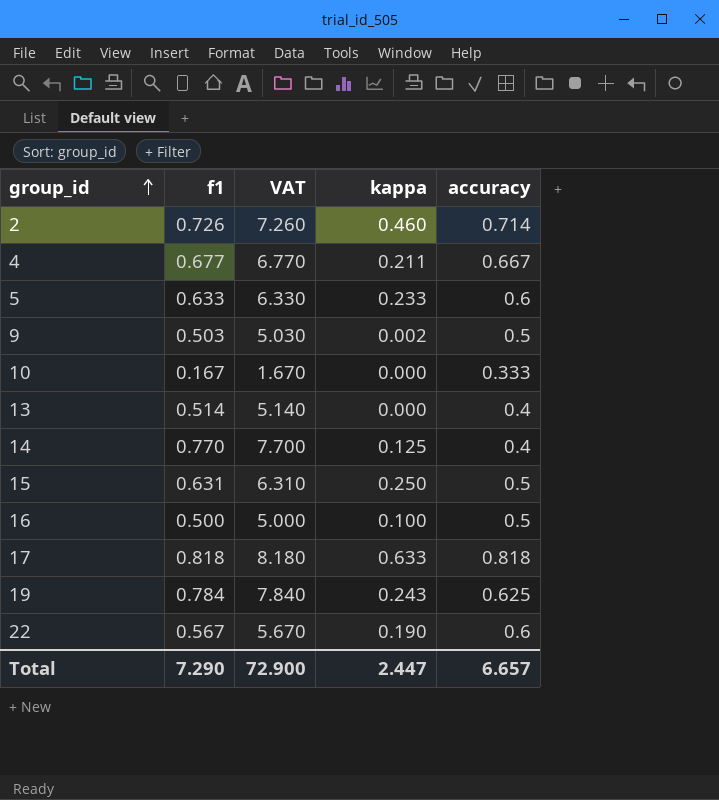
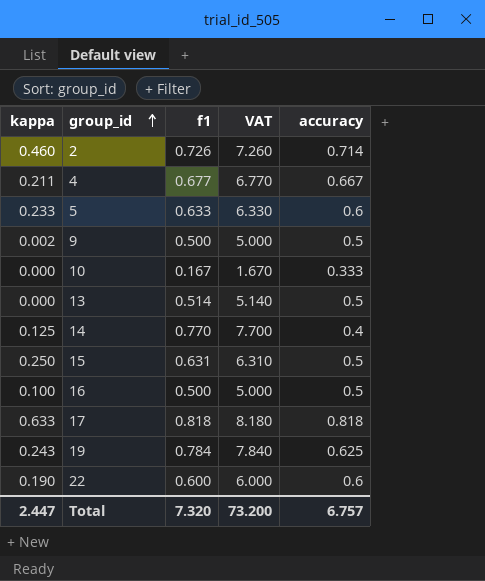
column kappa | position: 4 -> 1
9 | f1: 0.503 -> 0.500
9 | VAT: 5.030 -> 5.000
13 | accuracy: 0.4 -> 0.5
22 | f1: 0.567 -> 0.600
22 | VAT: 5.670 -> 6.000
Total | f1: 7.290 -> 7.320
Total | VAT: 72.900 -> 73.200
Total | accuracy: 6.657 -> 6.757

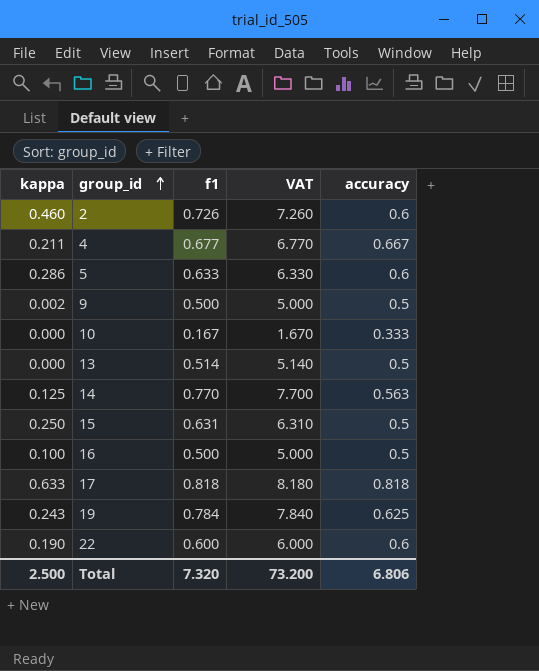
2 | accuracy: 0.714 -> 0.6
5 | kappa: 0.233 -> 0.286
14 | accuracy: 0.4 -> 0.563
Total | kappa: 2.447 -> 2.500
Total | accuracy: 6.757 -> 6.806

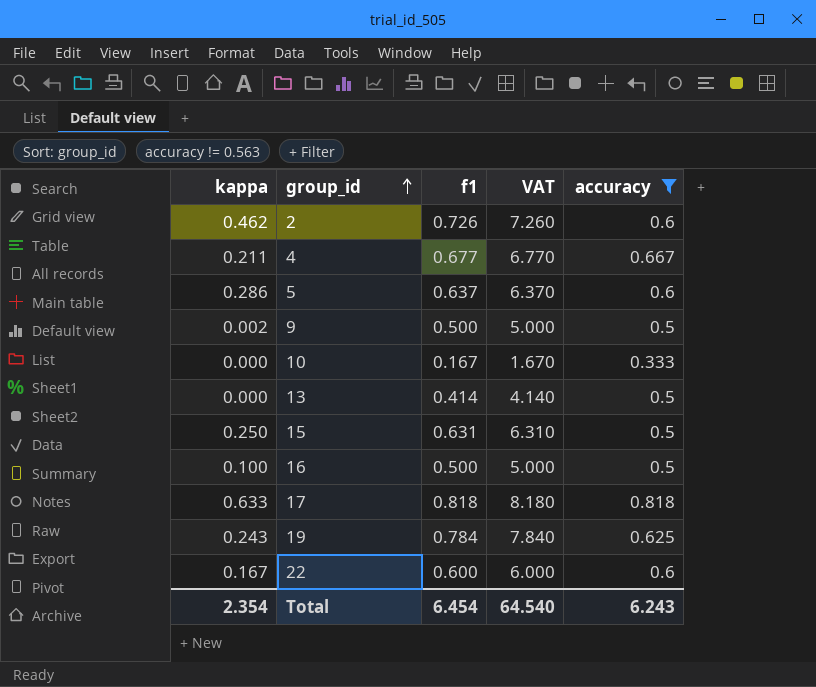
filter: none -> accuracy != 0.563
2 | kappa: 0.460 -> 0.462
5 | f1: 0.633 -> 0.637
5 | VAT: 6.330 -> 6.370
13 | f1: 0.514 -> 0.414
13 | VAT: 5.140 -> 4.140
22 | kappa: 0.190 -> 0.167
Total | kappa: 2.500 -> 2.354
Total | f1: 7.320 -> 6.454
Total | VAT: 73.200 -> 64.540
Total | accuracy: 6.806 -> 6.243

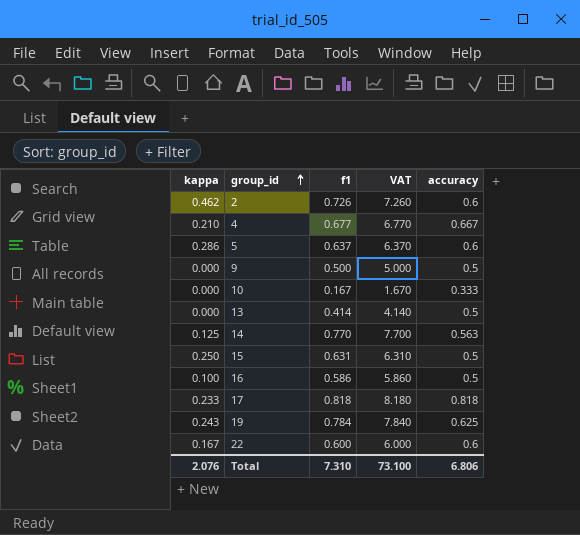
filter: accuracy != 0.563 -> none
4 | kappa: 0.211 -> 0.210
9 | kappa: 0.002 -> 0.000
16 | f1: 0.500 -> 0.586
16 | VAT: 5.000 -> 5.860
17 | kappa: 0.633 -> 0.233
Total | kappa: 2.354 -> 2.076
Total | f1: 6.454 -> 7.310
Total | VAT: 64.540 -> 73.100
Total | accuracy: 6.243 -> 6.806

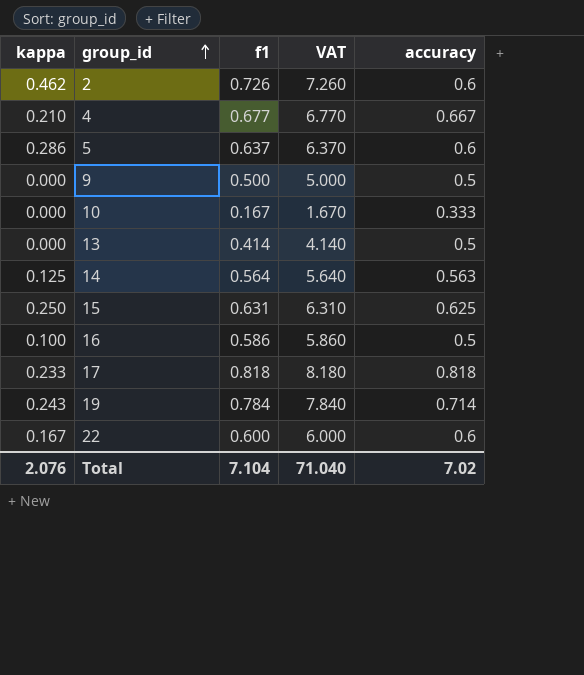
14 | f1: 0.770 -> 0.564
14 | VAT: 7.700 -> 5.640
15 | accuracy: 0.5 -> 0.625
19 | accuracy: 0.625 -> 0.714
Total | f1: 7.310 -> 7.104
Total | VAT: 73.100 -> 71.040
Total | accuracy: 6.806 -> 7.02

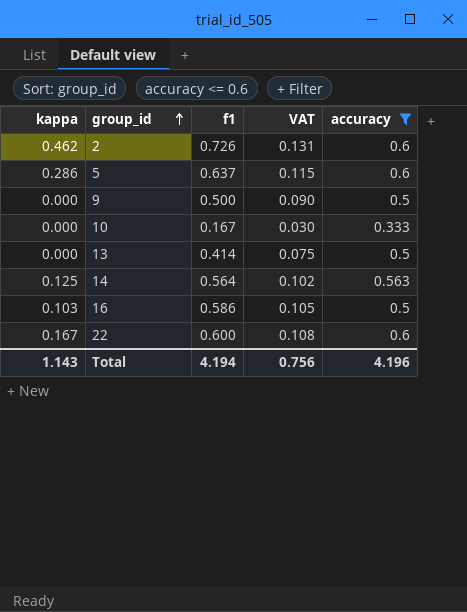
filter: none -> accuracy <= 0.6
column VAT | formula: [f1] * 10 -> [f1] * 0.18
16 | kappa: 0.100 -> 0.103
Total | kappa: 2.076 -> 1.143
Total | f1: 7.104 -> 4.194
Total | VAT: 71.040 -> 0.756
Total | accuracy: 7.02 -> 4.196

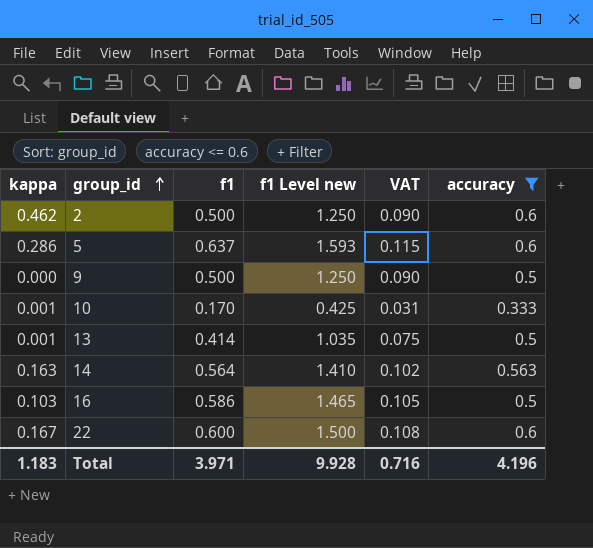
column f1 Level new | formula: none -> [f1] * 2.5
2 | f1: 0.726 -> 0.500
2 | VAT: 0.131 -> 0.090
10 | kappa: 0.000 -> 0.001
10 | f1: 0.167 -> 0.170
10 | VAT: 0.030 -> 0.031
13 | kappa: 0.000 -> 0.001
14 | kappa: 0.125 -> 0.163
Total | kappa: 1.143 -> 1.183
Total | f1: 4.194 -> 3.971
Total | VAT: 0.756 -> 0.716

